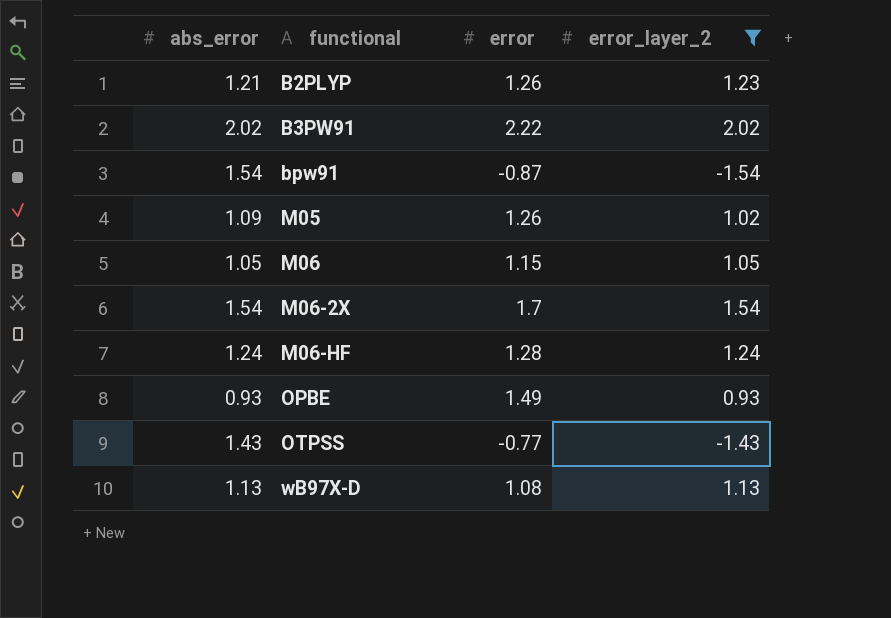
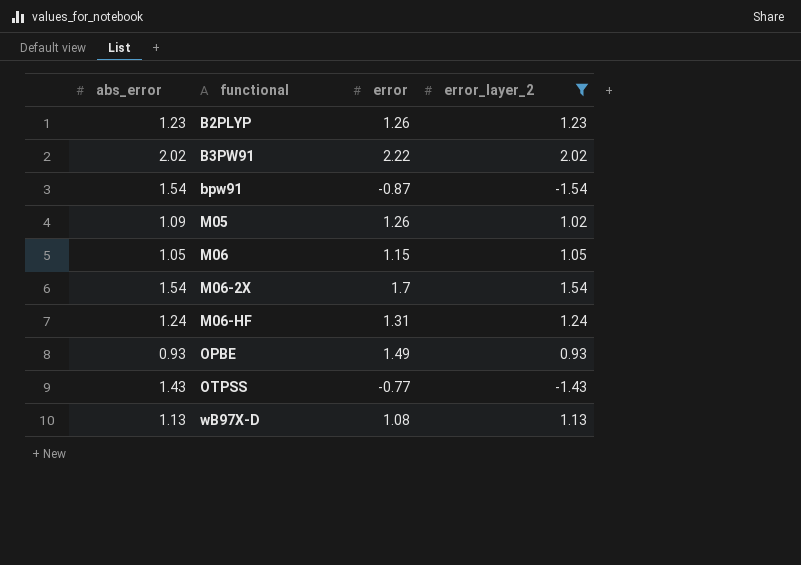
B2PLYP | abs_error: 1.21 -> 1.23
M06-HF | error: 1.28 -> 1.31

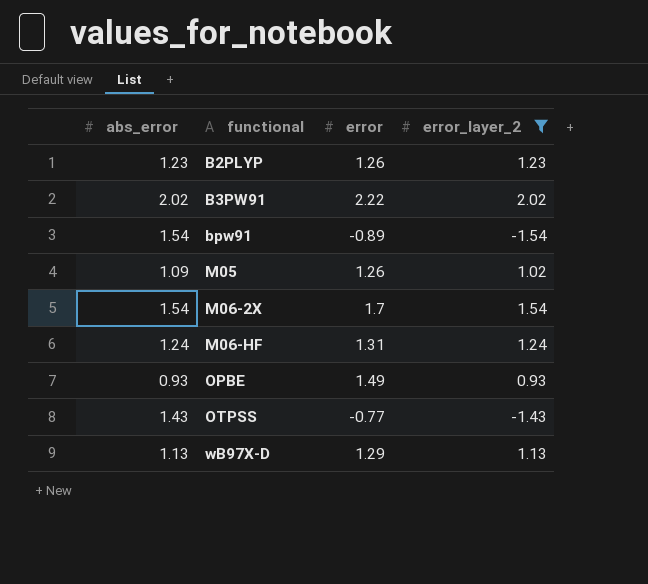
row M06: 1.05 | 1.15 | 1.05 -> none
bpw91 | error: -0.87 -> -0.89
wB97X-D | error: 1.08 -> 1.29

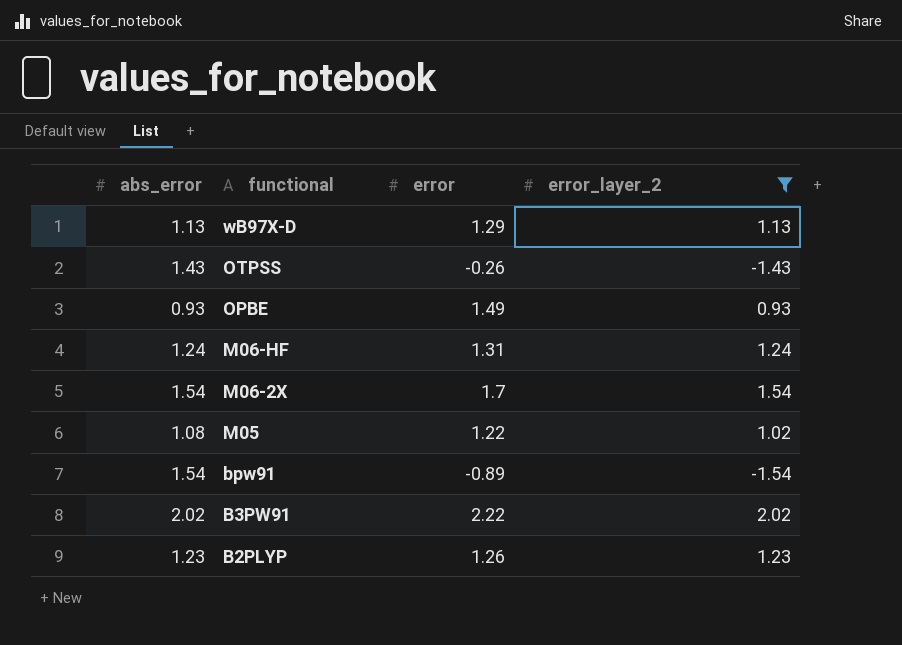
row order: functional ascending -> functional descending
OTPSS | error: -0.77 -> -0.26
M05 | abs_error: 1.09 -> 1.08
M05 | error: 1.26 -> 1.22

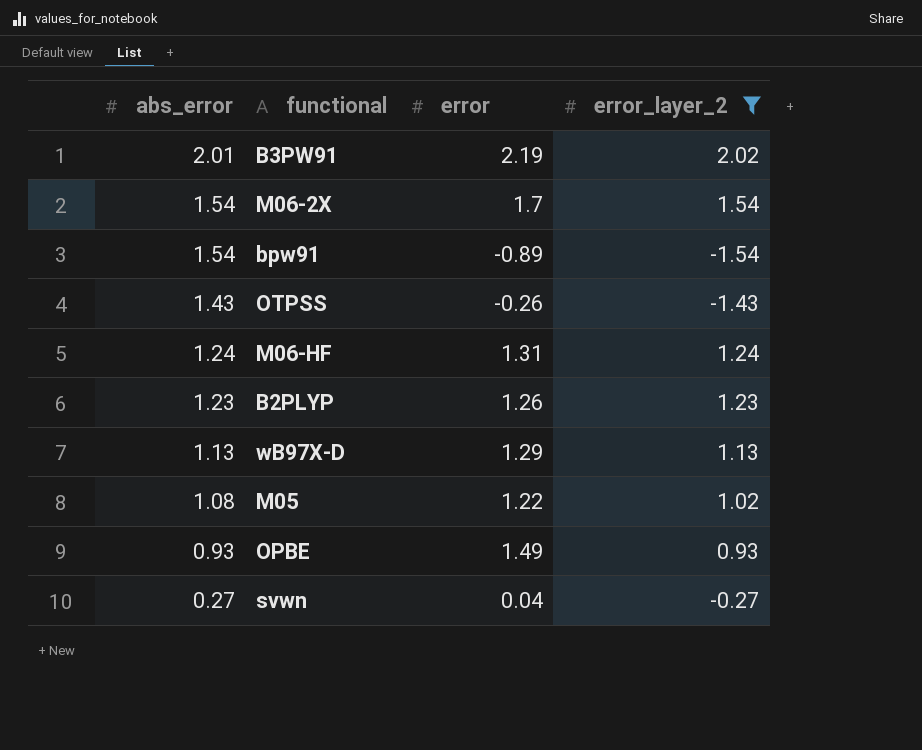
row order: functional descending -> abs_error descending
B3PW91 | abs_error: 2.02 -> 2.01
B3PW91 | error: 2.22 -> 2.19
row svwn: none -> 0.27 | 0.04 | -0.27

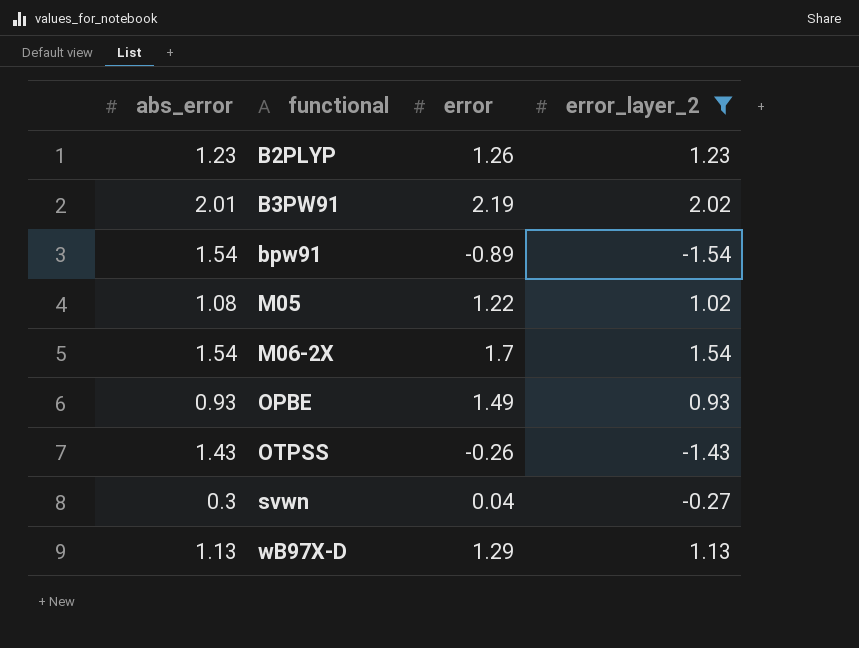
row order: abs_error descending -> functional ascending
row M06-HF: 1.24 | 1.31 | 1.24 -> none
svwn | abs_error: 0.27 -> 0.3

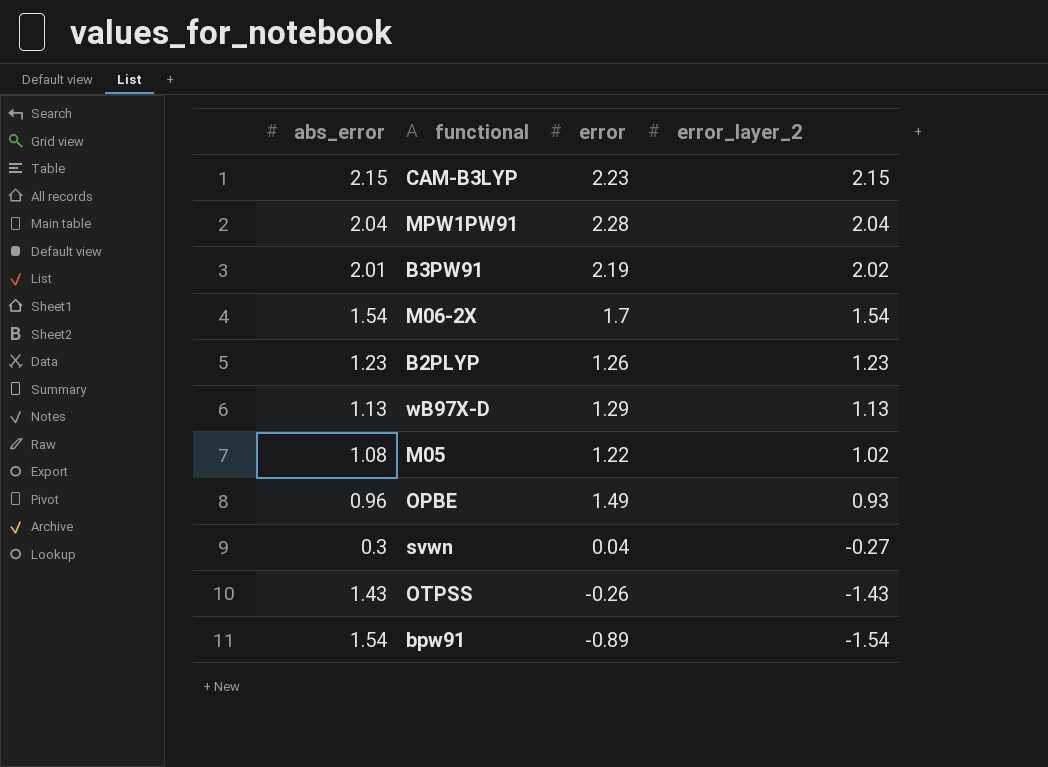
filter: error_layer_2 <= 2.02 -> none
row order: functional ascending -> error_layer_2 descending
OPBE | abs_error: 0.93 -> 0.96

